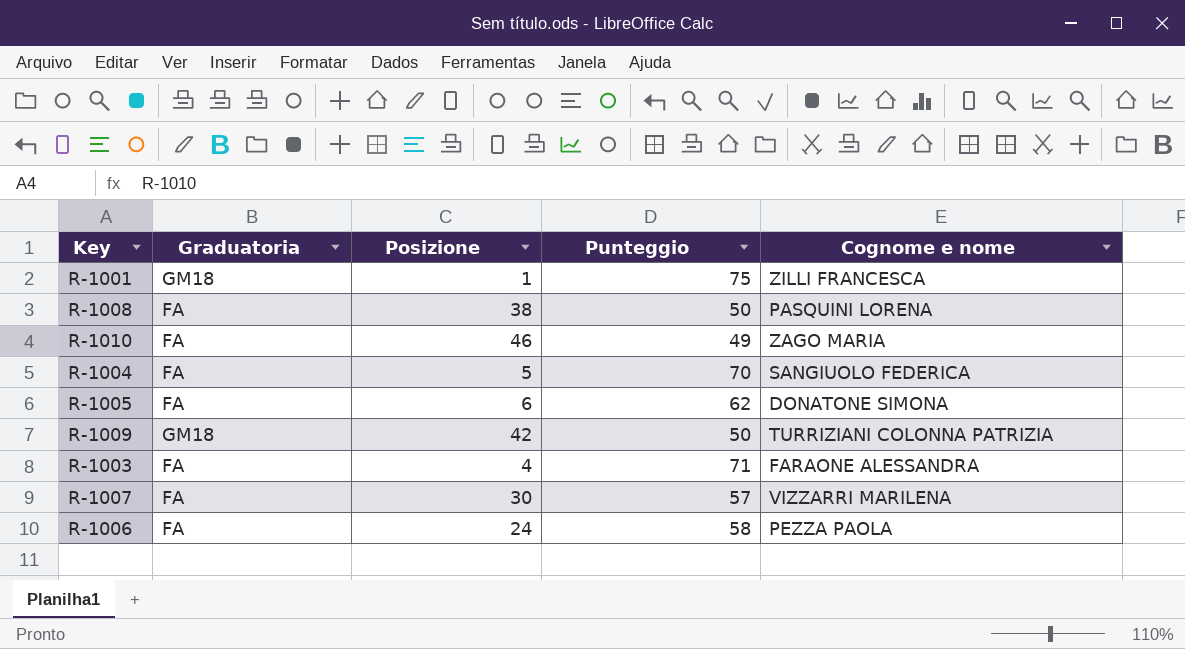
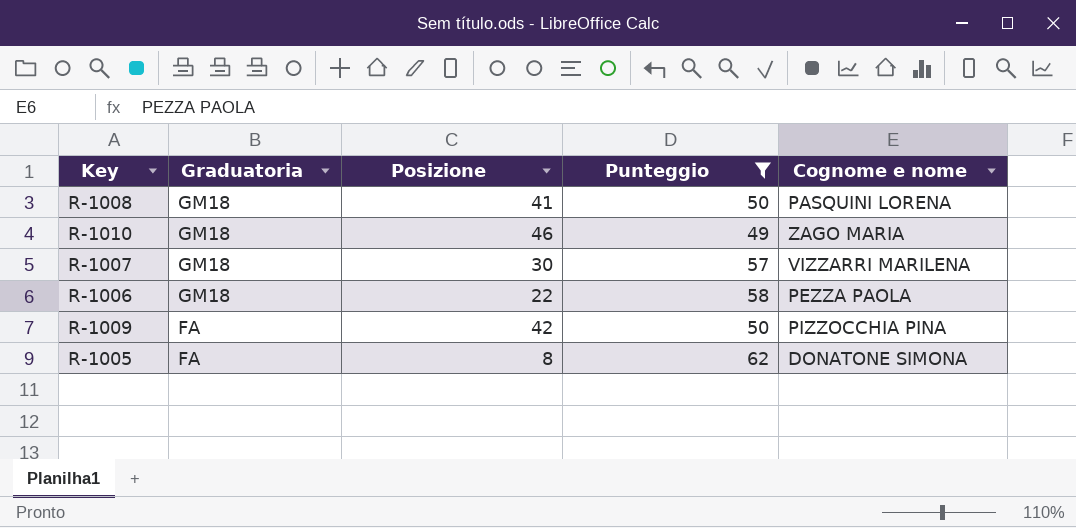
filter: none -> Punteggio <= 62
row order: none -> Graduatoria descending
R-1008 | Graduatoria: FA -> GM18
R-1008 | Posizione: 38 -> 41
R-1010 | Graduatoria: FA -> GM18
R-1007 | Graduatoria: FA -> GM18
R-1006 | Graduatoria: FA -> GM18
R-1006 | Posizione: 24 -> 22
R-1009 | Graduatoria: GM18 -> FA
R-1009 | Cognome e nome: TURRIZIANI COLONNA PATRIZIA -> PIZZOCCHIA PINA
R-1005 | Posizione: 6 -> 8

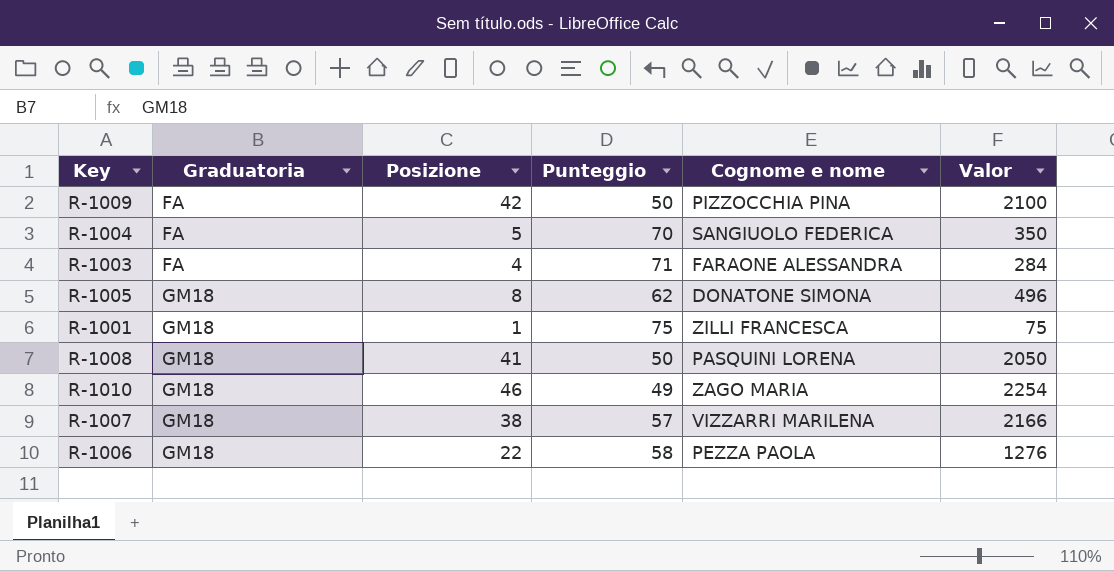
filter: Punteggio <= 62 -> none
row order: Graduatoria descending -> Graduatoria ascending
column Valor | formula: none -> [Posizione] * [Punteggio]
R-1005 | Graduatoria: FA -> GM18
R-1007 | Posizione: 30 -> 38

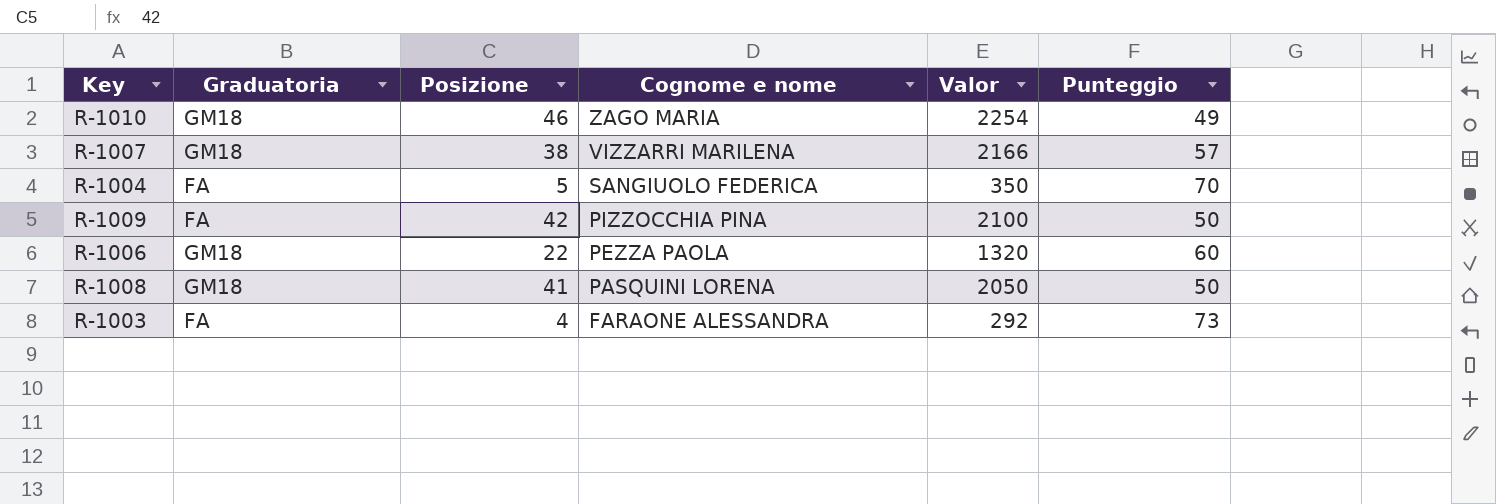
row order: Graduatoria ascending -> Cognome e nome descending
column Punteggio | position: 4 -> 6
row R-1005: GM18 | 8 | 62 | DONATONE SIMONA | 496 -> none
row R-1001: GM18 | 1 | 75 | ZILLI FRANCESCA | 75 -> none
R-1006 | Valor: 1276 -> 1320
R-1006 | Punteggio: 58 -> 60
R-1003 | Valor: 284 -> 292
R-1003 | Punteggio: 71 -> 73

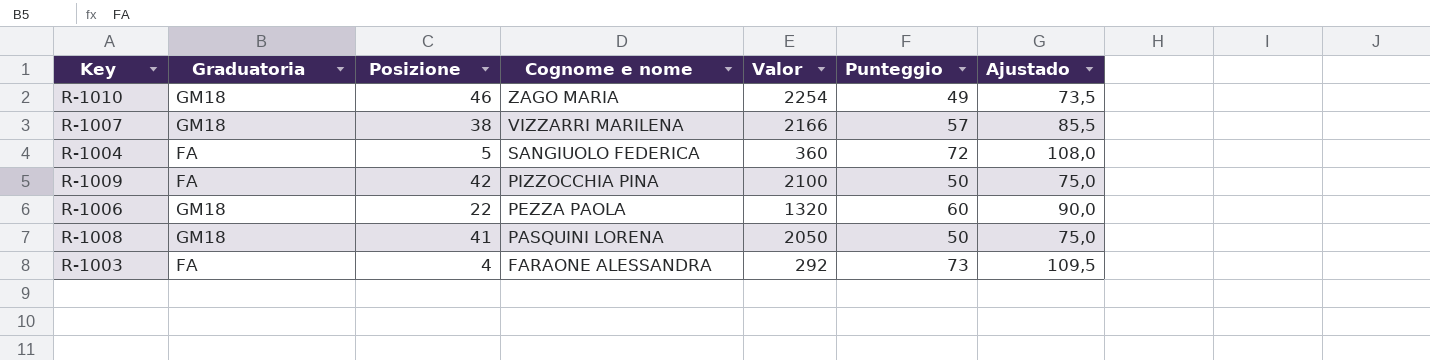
column Ajustado | formula: none -> [Punteggio] * 1,5
R-1004 | Valor: 350 -> 360
R-1004 | Punteggio: 70 -> 72

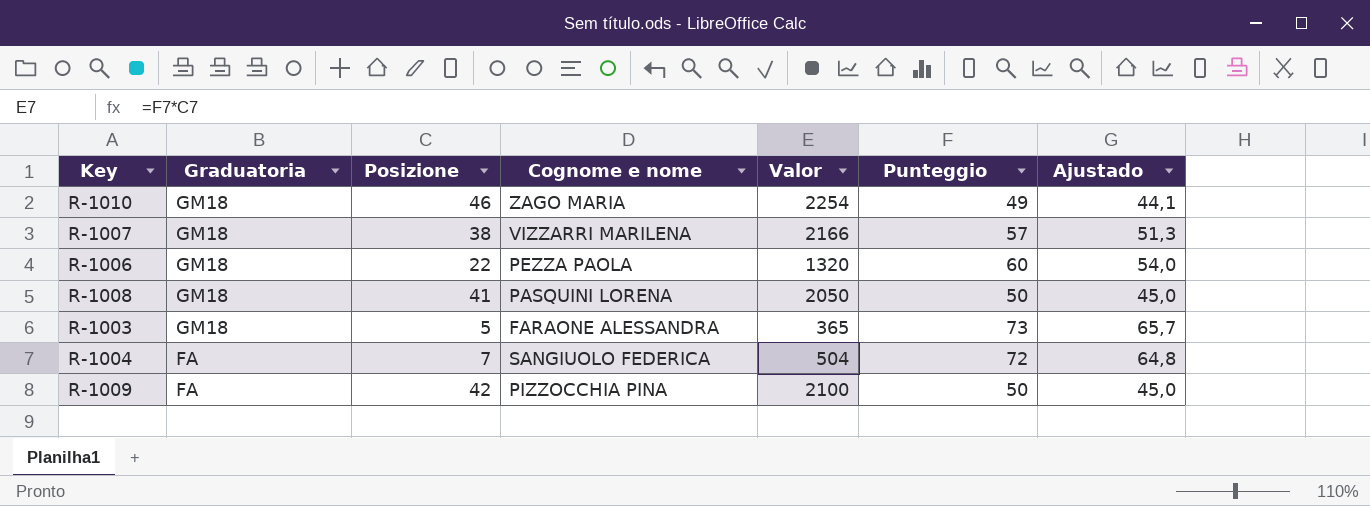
row order: Cognome e nome descending -> Graduatoria descending
column Ajustado | formula: [Punteggio] * 1,5 -> [Punteggio] * 0,9
R-1003 | Graduatoria: FA -> GM18
R-1003 | Posizione: 4 -> 5
R-1003 | Valor: 292 -> 365
R-1004 | Posizione: 5 -> 7
R-1004 | Valor: 360 -> 504

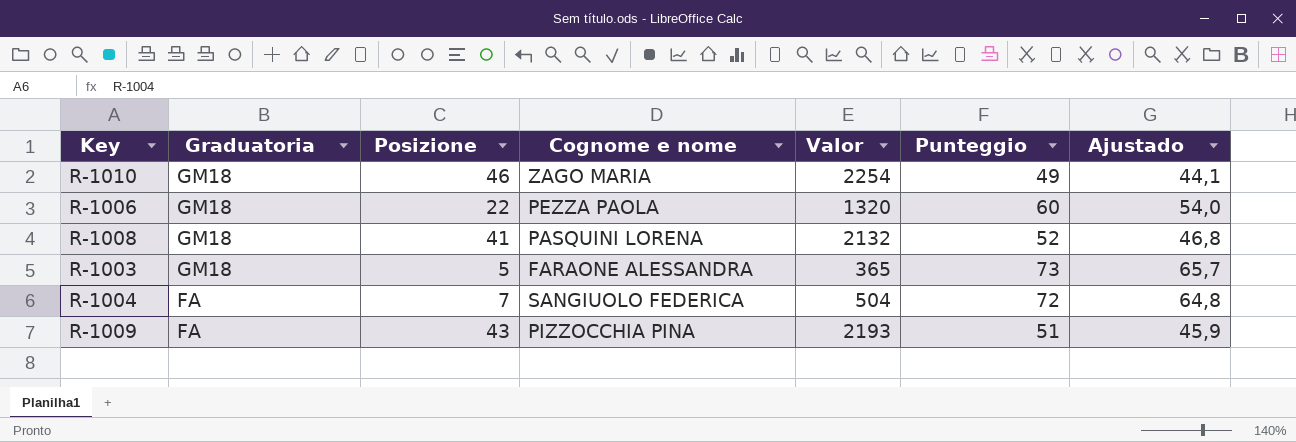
row R-1007: GM18 | 38 | VIZZARRI MARILENA | 2166 | 57 | 51,3 -> none
R-1008 | Valor: 2050 -> 2132
R-1008 | Punteggio: 50 -> 52
R-1008 | Ajustado: 45,0 -> 46,8
R-1009 | Posizione: 42 -> 43
R-1009 | Valor: 2100 -> 2193
R-1009 | Punteggio: 50 -> 51
R-1009 | Ajustado: 45,0 -> 45,9

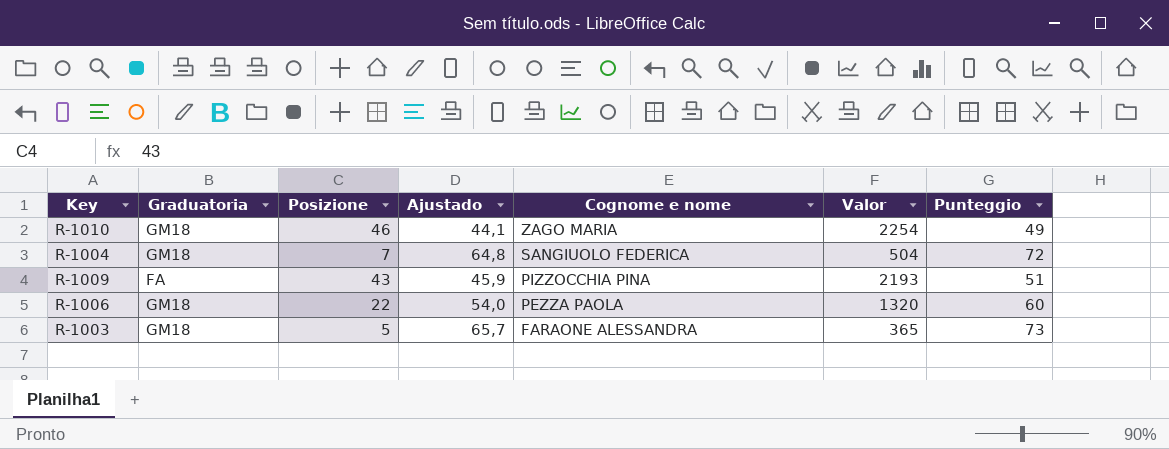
row order: Graduatoria descending -> Cognome e nome descending
column Ajustado | position: 7 -> 4
row R-1008: GM18 | 41 | PASQUINI LORENA | 2132 | 52 | 46,8 -> none
R-1004 | Graduatoria: FA -> GM18

